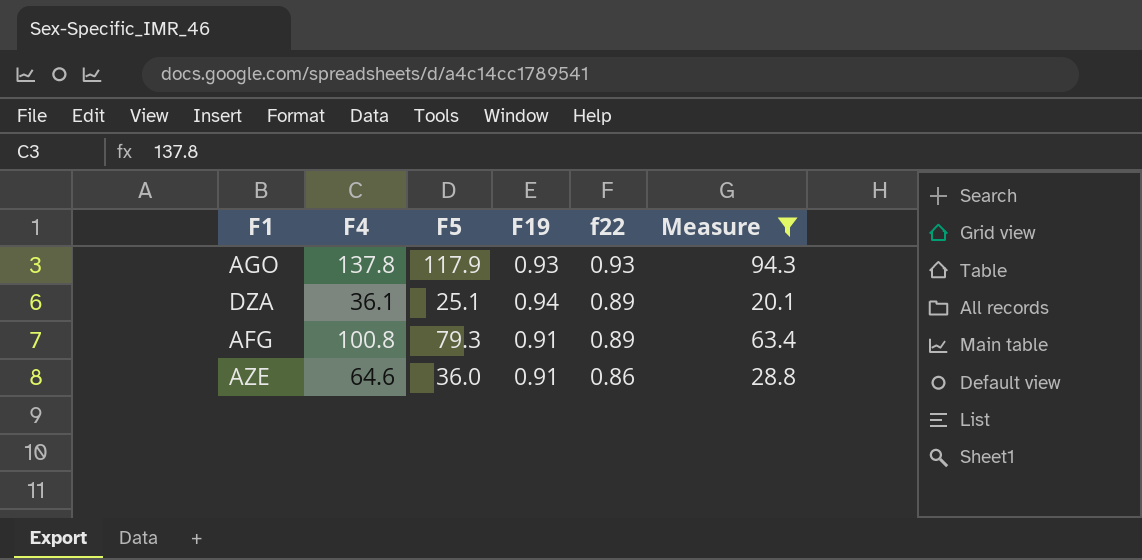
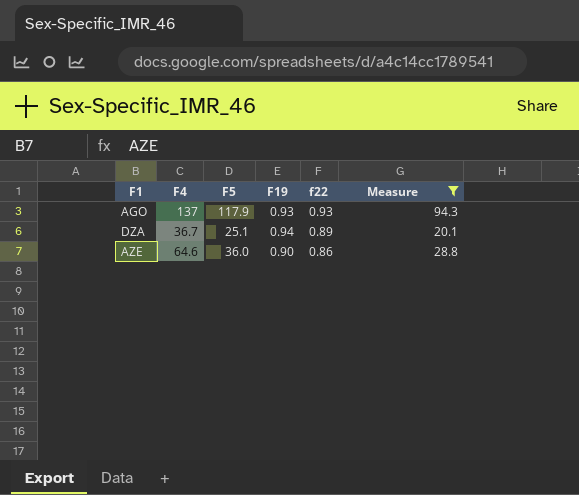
row AFG: 100.8 | 79.3 | 0.91 | 0.89 | 63.4 -> none
AGO | F4: 137.8 -> 137
DZA | F4: 36.1 -> 36.7
AZE | F19: 0.91 -> 0.90

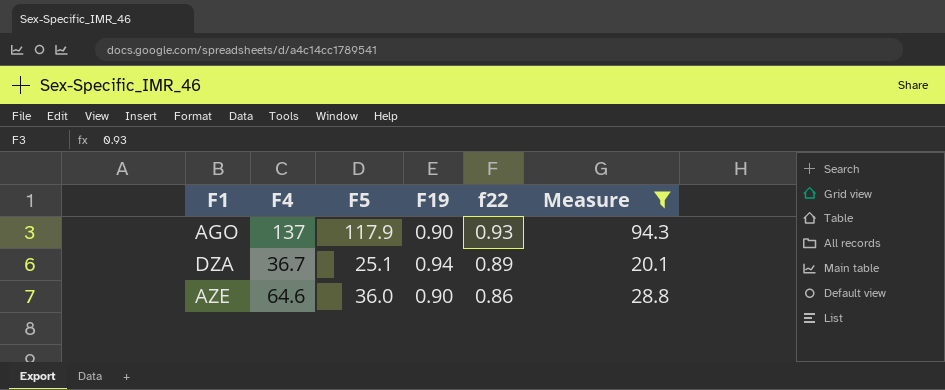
AGO | F19: 0.93 -> 0.90

